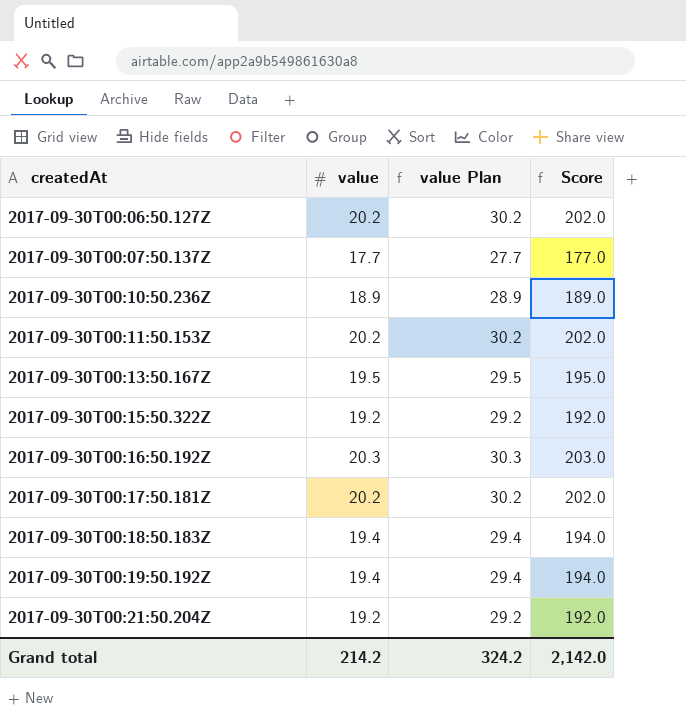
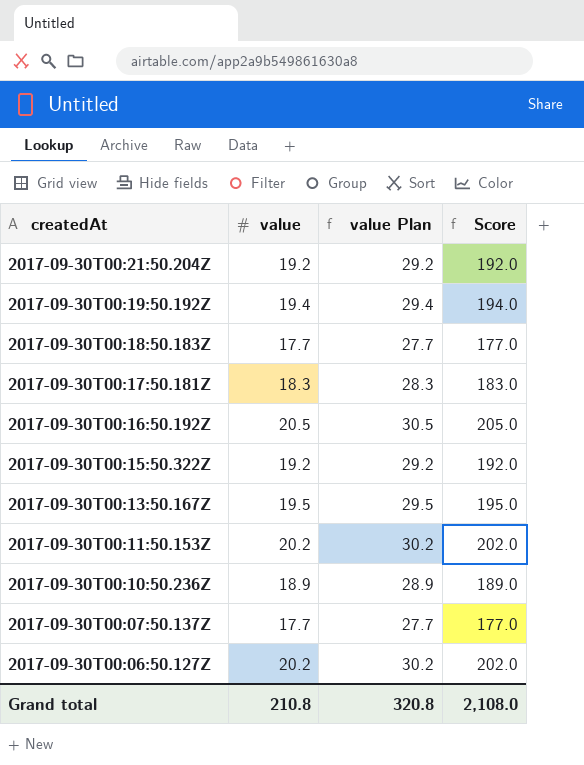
row order: createdAt ascending -> createdAt descending
2017-09-30T00:18:50.183Z | value: 19.4 -> 17.7
2017-09-30T00:18:50.183Z | value Plan: 29.4 -> 27.7
2017-09-30T00:18:50.183Z | Score: 194.0 -> 177.0
2017-09-30T00:17:50.181Z | value: 20.2 -> 18.3
2017-09-30T00:17:50.181Z | value Plan: 30.2 -> 28.3
2017-09-30T00:17:50.181Z | Score: 202.0 -> 183.0
2017-09-30T00:16:50.192Z | value: 20.3 -> 20.5
2017-09-30T00:16:50.192Z | value Plan: 30.3 -> 30.5
2017-09-30T00:16:50.192Z | Score: 203.0 -> 205.0
Grand total | value: 214.2 -> 210.8
Grand total | value Plan: 324.2 -> 320.8
Grand total | Score: 2,142.0 -> 2,108.0

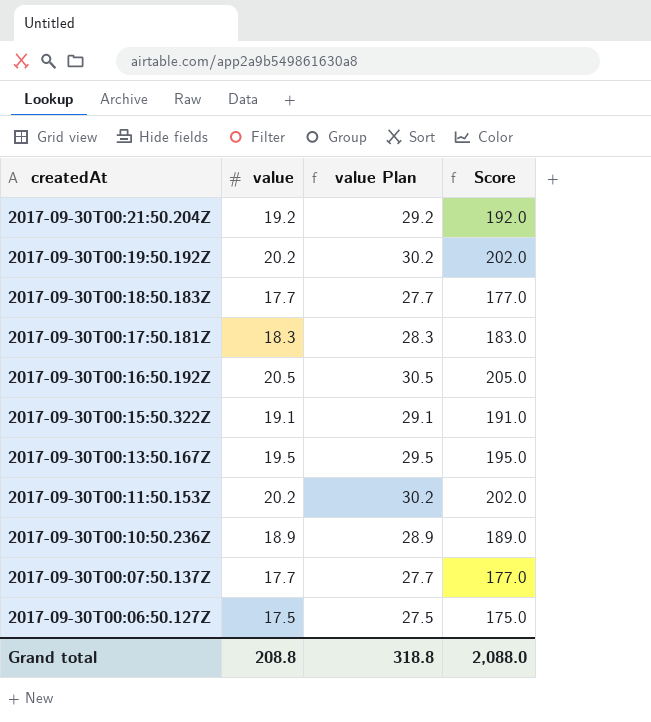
2017-09-30T00:19:50.192Z | value: 19.4 -> 20.2
2017-09-30T00:19:50.192Z | value Plan: 29.4 -> 30.2
2017-09-30T00:19:50.192Z | Score: 194.0 -> 202.0
2017-09-30T00:15:50.322Z | value: 19.2 -> 19.1
2017-09-30T00:15:50.322Z | value Plan: 29.2 -> 29.1
2017-09-30T00:15:50.322Z | Score: 192.0 -> 191.0
2017-09-30T00:06:50.127Z | value: 20.2 -> 17.5
2017-09-30T00:06:50.127Z | value Plan: 30.2 -> 27.5
2017-09-30T00:06:50.127Z | Score: 202.0 -> 175.0
Grand total | value: 210.8 -> 208.8
Grand total | value Plan: 320.8 -> 318.8
Grand total | Score: 2,108.0 -> 2,088.0

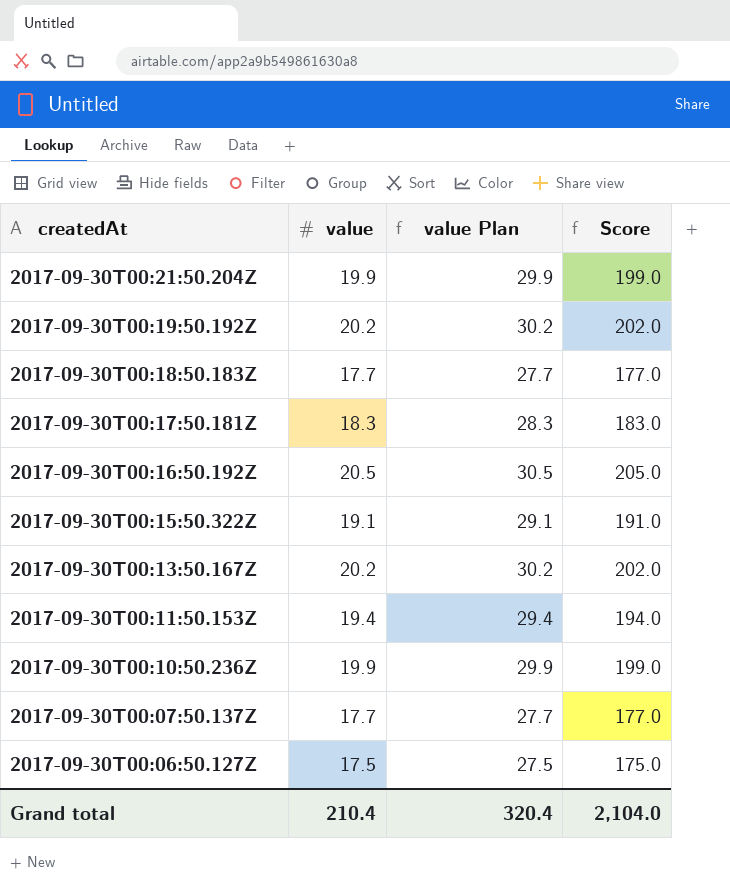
2017-09-30T00:21:50.204Z | value: 19.2 -> 19.9
2017-09-30T00:21:50.204Z | value Plan: 29.2 -> 29.9
2017-09-30T00:21:50.204Z | Score: 192.0 -> 199.0
2017-09-30T00:13:50.167Z | value: 19.5 -> 20.2
2017-09-30T00:13:50.167Z | value Plan: 29.5 -> 30.2
2017-09-30T00:13:50.167Z | Score: 195.0 -> 202.0
2017-09-30T00:11:50.153Z | value: 20.2 -> 19.4
2017-09-30T00:11:50.153Z | value Plan: 30.2 -> 29.4
2017-09-30T00:11:50.153Z | Score: 202.0 -> 194.0
2017-09-30T00:10:50.236Z | value: 18.9 -> 19.9
2017-09-30T00:10:50.236Z | value Plan: 28.9 -> 29.9
2017-09-30T00:10:50.236Z | Score: 189.0 -> 199.0
Grand total | value: 208.8 -> 210.4
Grand total | value Plan: 318.8 -> 320.4
Grand total | Score: 2,088.0 -> 2,104.0

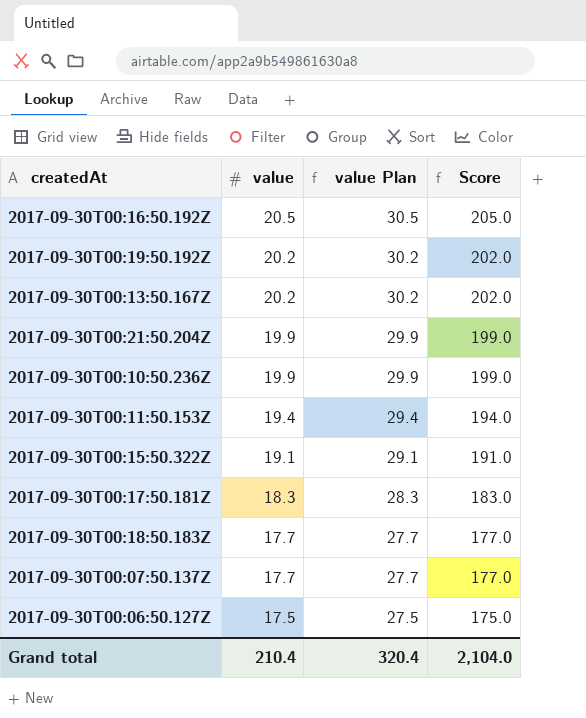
row order: createdAt descending -> value descending

